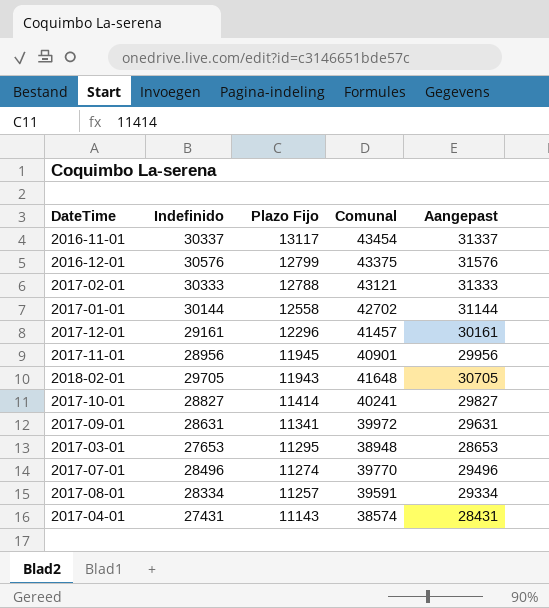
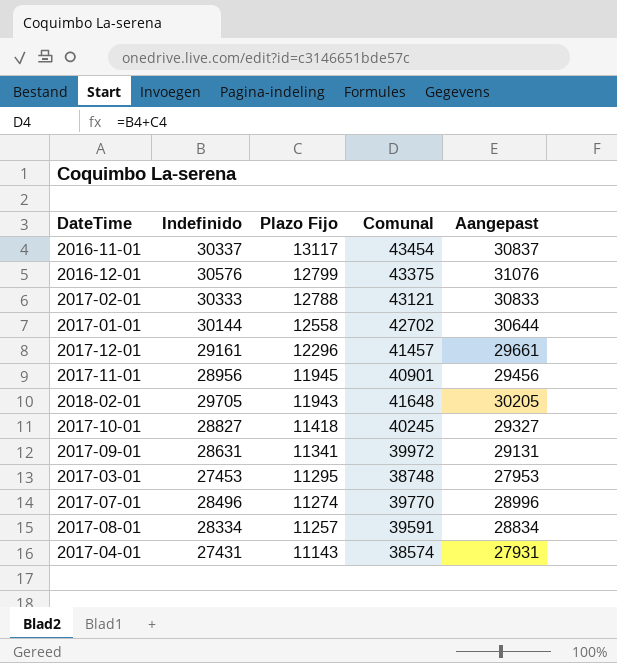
column Aangepast | formula: [Indefinido] + 1000 -> [Indefinido] + 500
2017-10-01 | Plazo Fijo: 11414 -> 11418
2017-10-01 | Comunal: 40241 -> 40245
2017-03-01 | Indefinido: 27653 -> 27453
2017-03-01 | Comunal: 38948 -> 38748

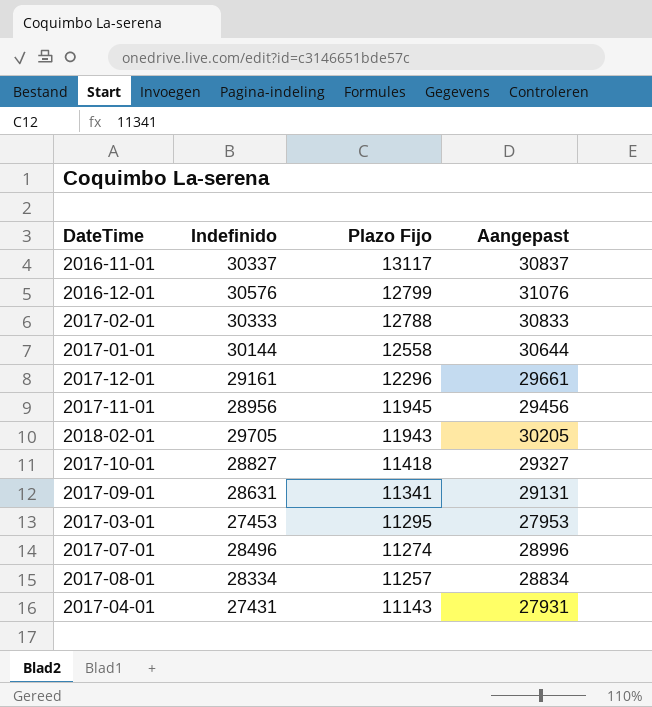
column Comunal | formula: [Indefinido] + [Plazo Fijo] -> none

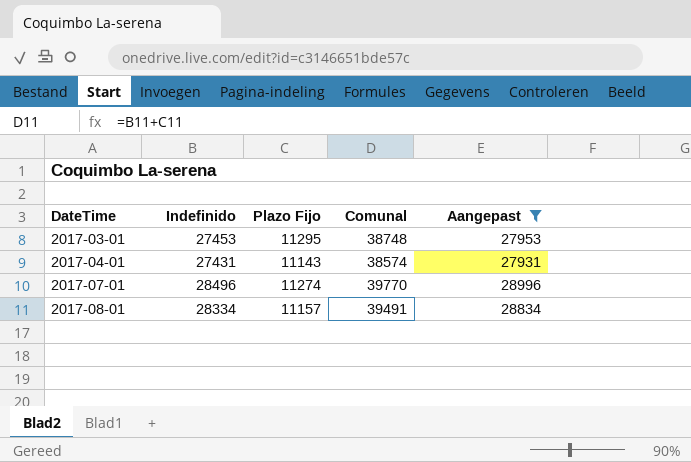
filter: none -> Aangepast <= 28996
row order: Plazo Fijo descending -> DateTime ascending
column Comunal | formula: none -> [Indefinido] + [Plazo Fijo]
2017-08-01 | Plazo Fijo: 11257 -> 11157

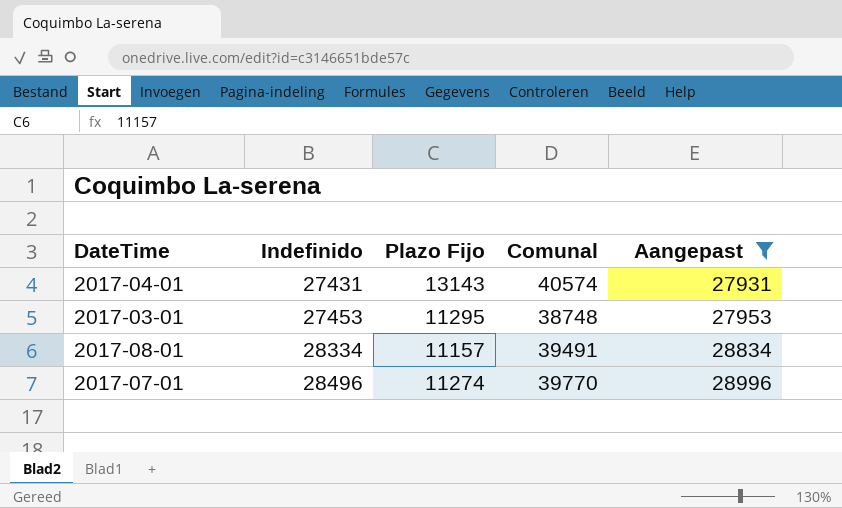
row order: DateTime ascending -> Indefinido ascending
2017-04-01 | Plazo Fijo: 11143 -> 13143
2017-04-01 | Comunal: 38574 -> 40574

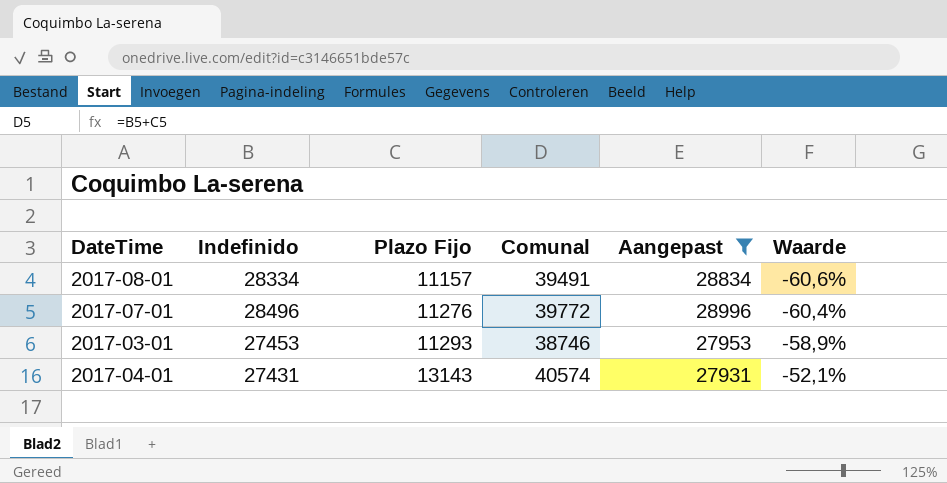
row order: Indefinido ascending -> Plazo Fijo ascending
column Waarde | formula: none -> ([Plazo Fijo] - [Indefinido]) / [Indefinido]
2017-07-01 | Plazo Fijo: 11274 -> 11276
2017-07-01 | Comunal: 39770 -> 39772
2017-03-01 | Plazo Fijo: 11295 -> 11293
2017-03-01 | Comunal: 38748 -> 38746

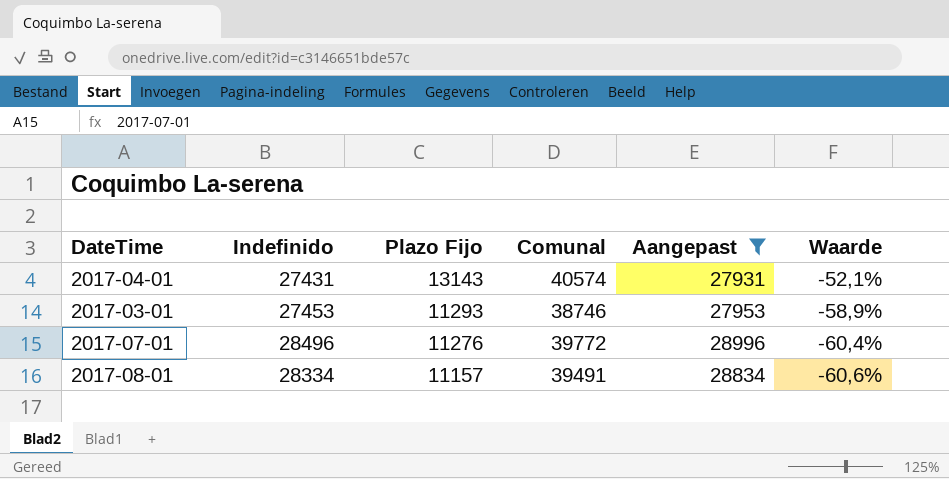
row order: Plazo Fijo ascending -> Plazo Fijo descending

